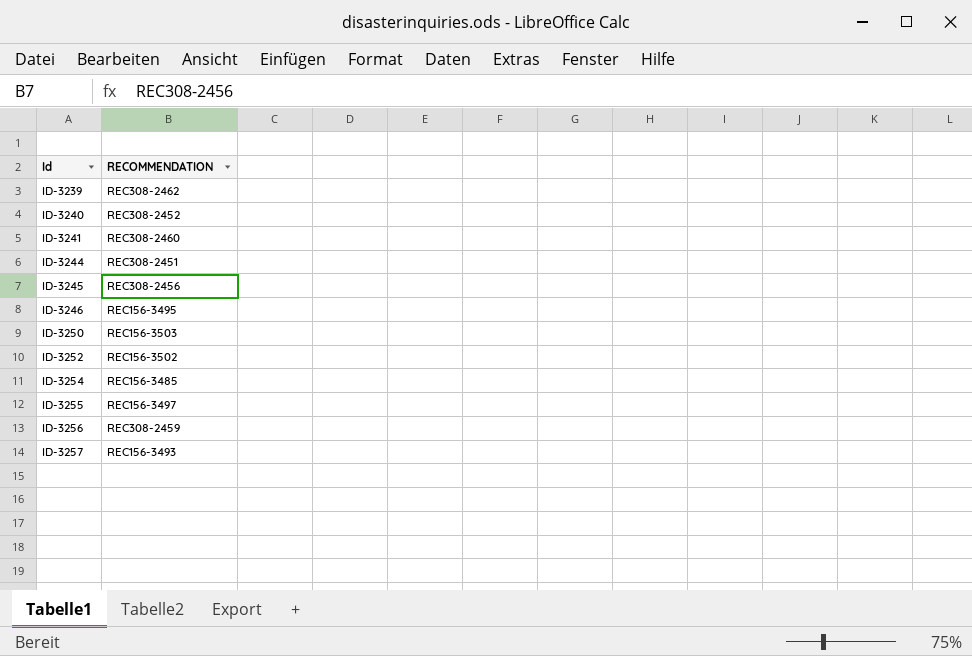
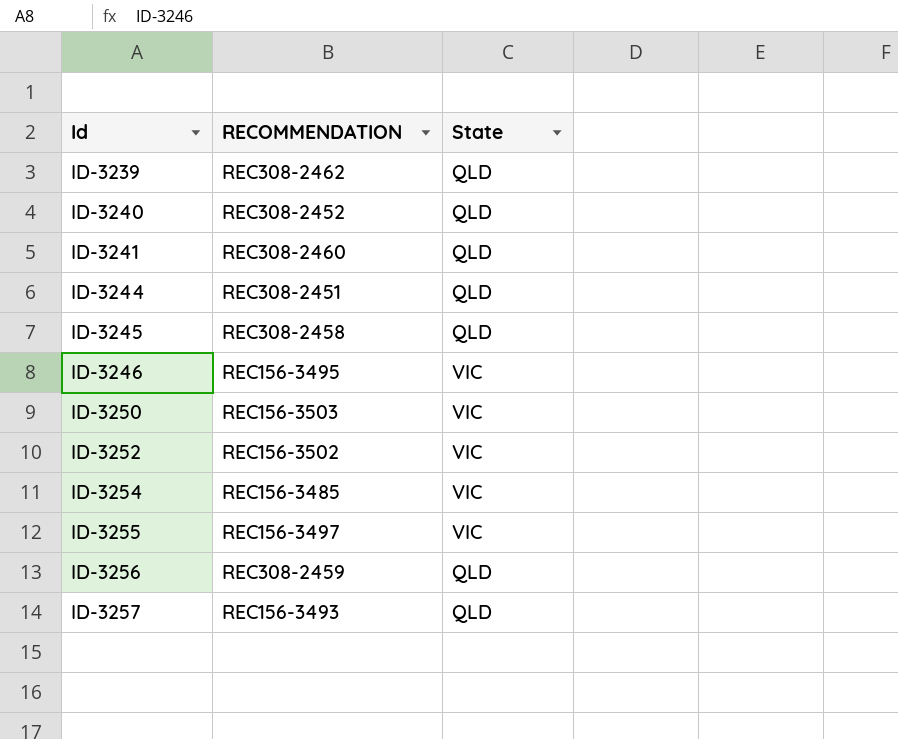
column State | position: none -> 3
ID-3245 | RECOMMENDATION: REC308-2456 -> REC308-2458

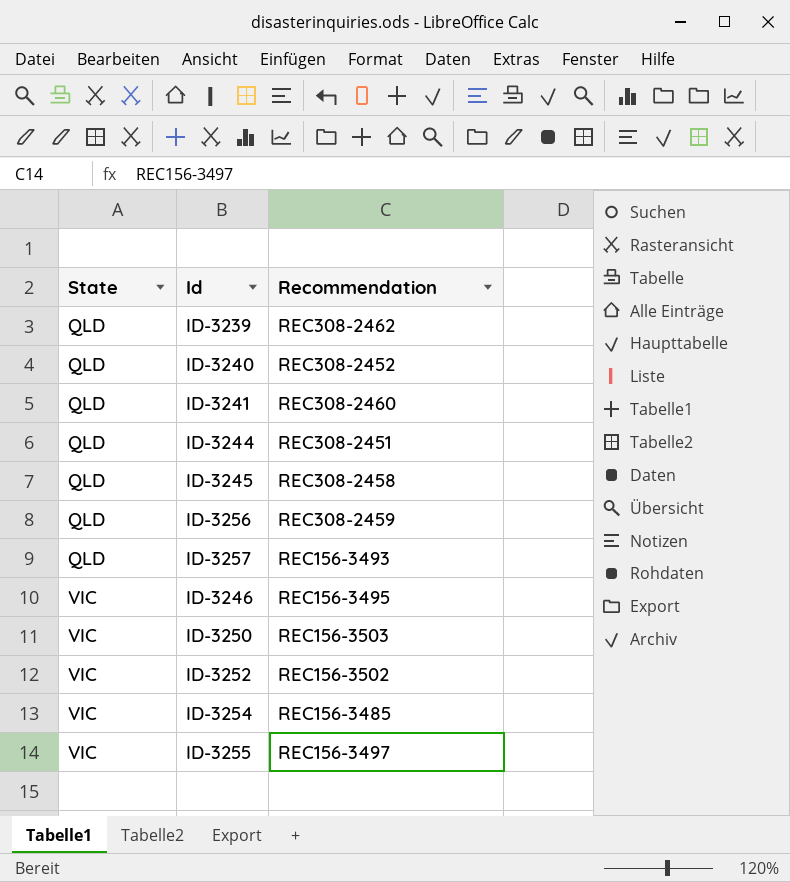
row order: Id ascending -> State ascending
column State | position: 3 -> 1
column name: RECOMMENDATION -> Recommendation

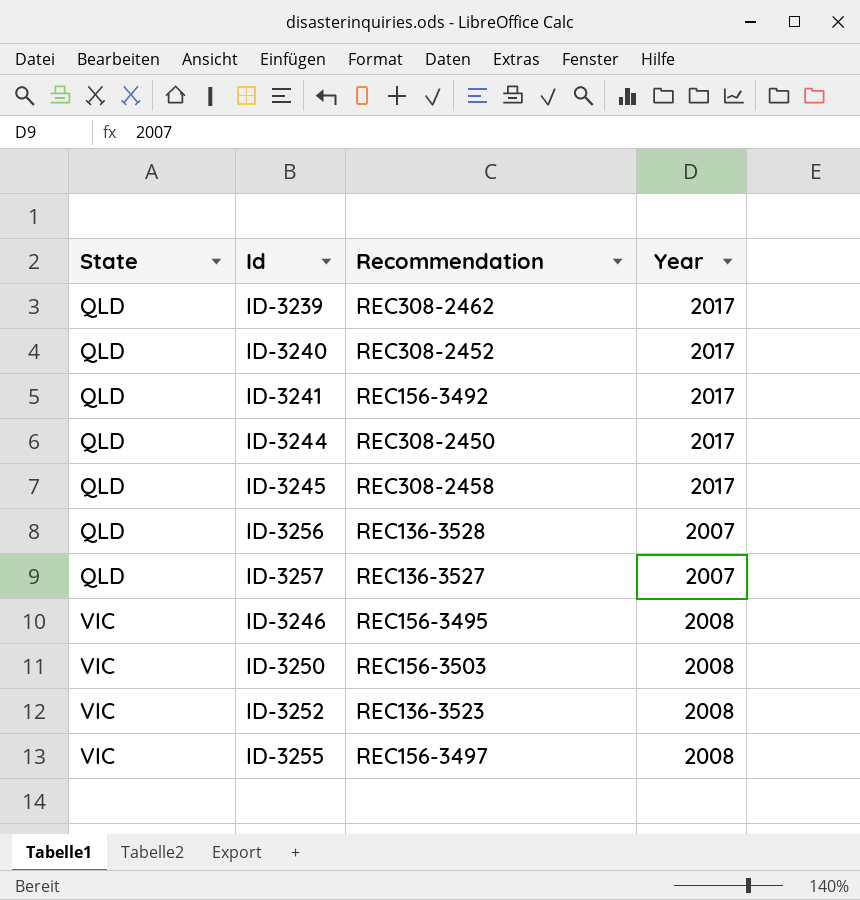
column Year | position: none -> 4
row ID-3254: VIC | REC156-3485 -> none
ID-3241 | Recommendation: REC308-2460 -> REC156-3492
ID-3244 | Recommendation: REC308-2451 -> REC308-2450
ID-3256 | Recommendation: REC308-2459 -> REC136-3528
ID-3257 | Recommendation: REC156-3493 -> REC136-3527
ID-3252 | Recommendation: REC156-3502 -> REC136-3523

